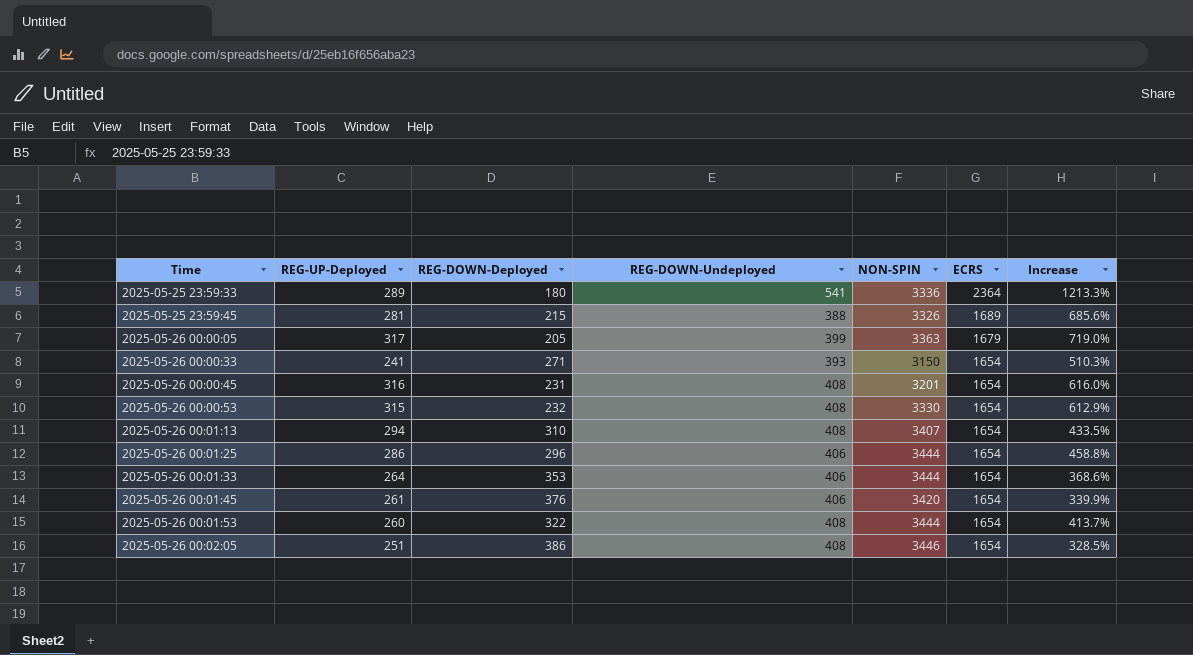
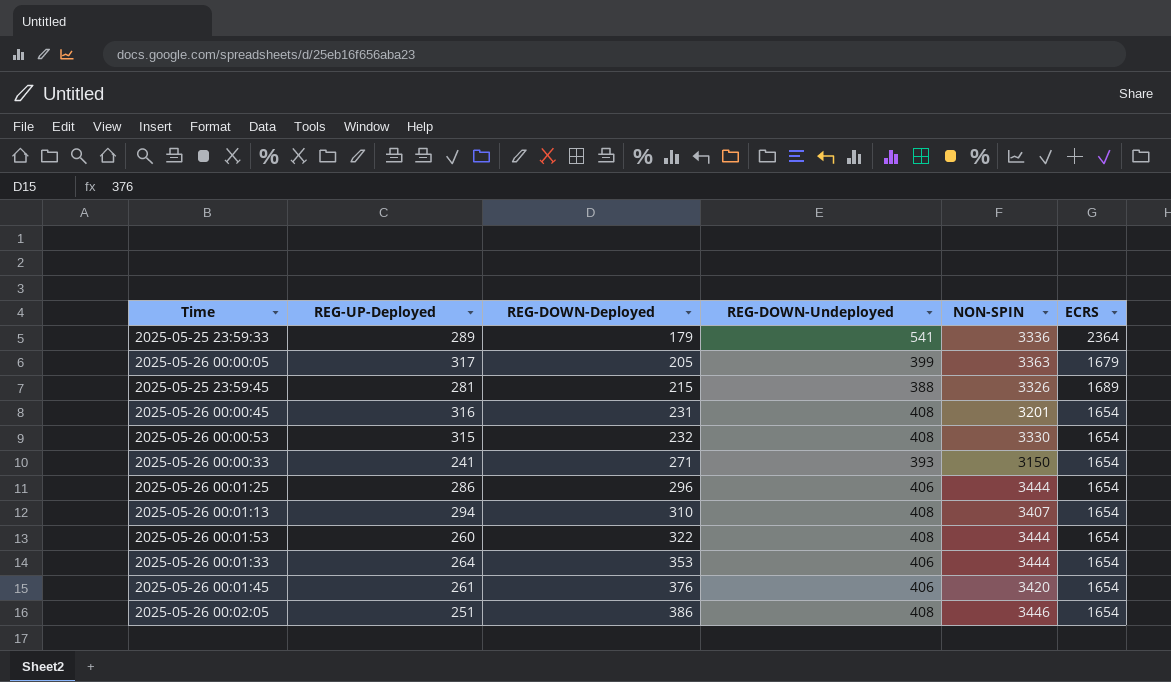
row order: Time ascending -> REG-DOWN-Deployed ascending
column Increase | formula: ([ECRS] - [REG-DOWN-Deployed]) / [REG-DOWN-Deployed] -> none
2025-05-25 23:59:33 | REG-DOWN-Deployed: 180 -> 179

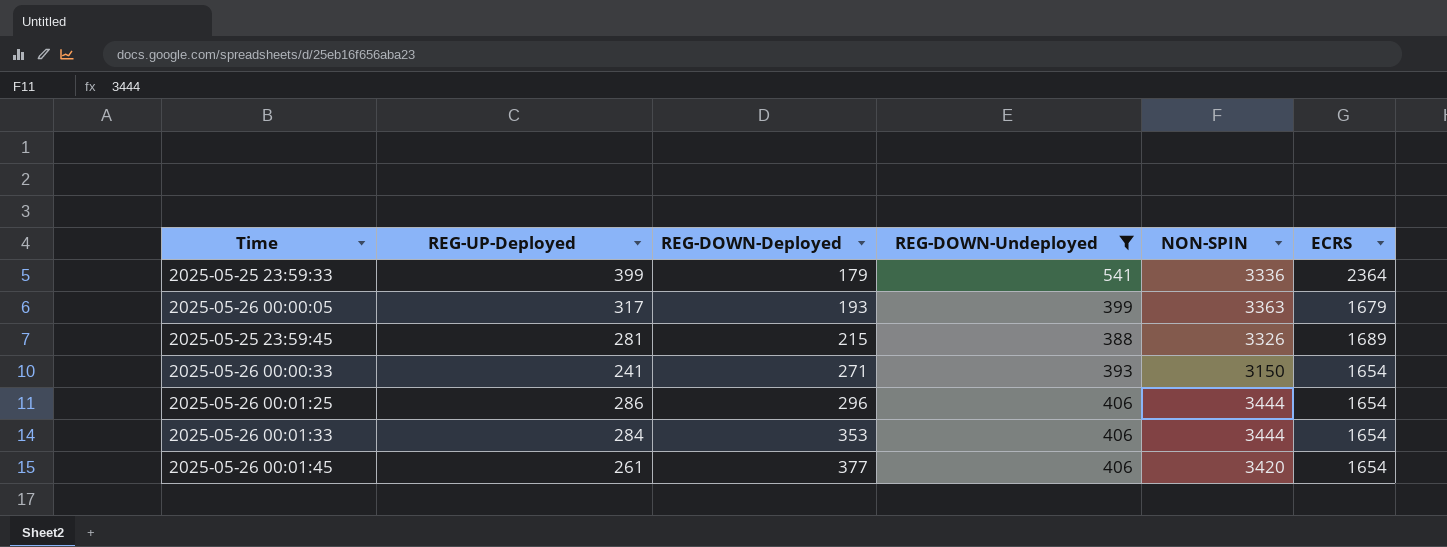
filter: none -> REG-DOWN-Undeployed != 408
2025-05-25 23:59:33 | REG-UP-Deployed: 289 -> 399
2025-05-26 00:00:05 | REG-DOWN-Deployed: 205 -> 193
2025-05-26 00:01:33 | REG-UP-Deployed: 264 -> 284
2025-05-26 00:01:45 | REG-DOWN-Deployed: 376 -> 377

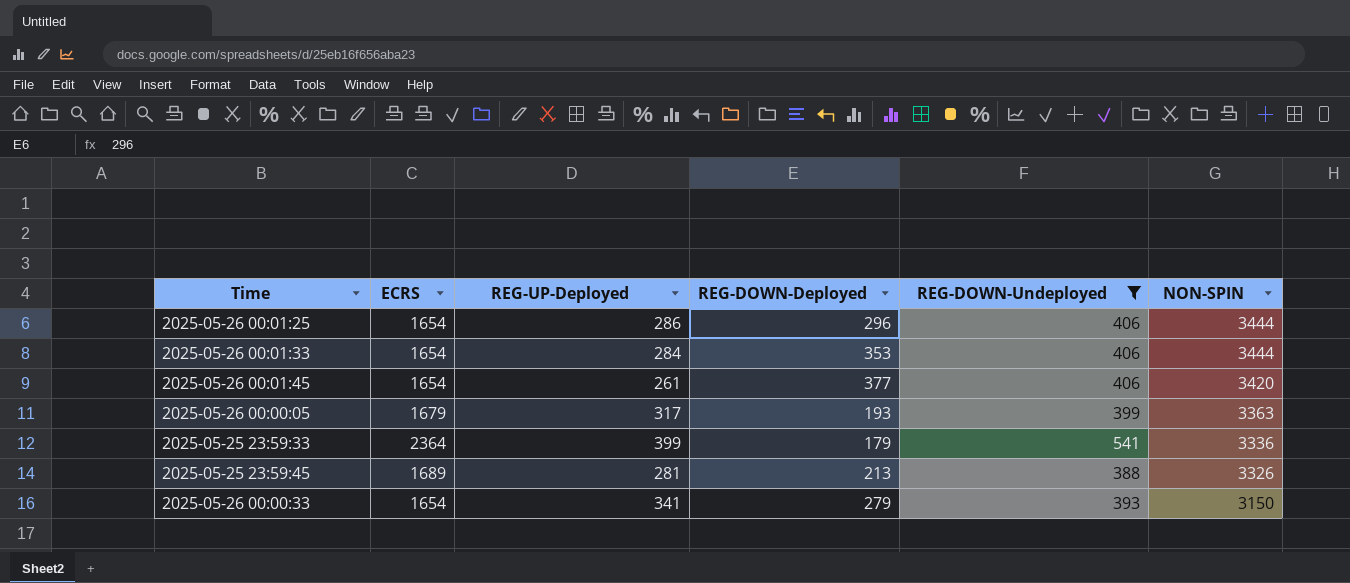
row order: REG-DOWN-Deployed ascending -> NON-SPIN descending
column ECRS | position: 6 -> 2
2025-05-25 23:59:45 | REG-DOWN-Deployed: 215 -> 213
2025-05-26 00:00:33 | REG-UP-Deployed: 241 -> 341
2025-05-26 00:00:33 | REG-DOWN-Deployed: 271 -> 279

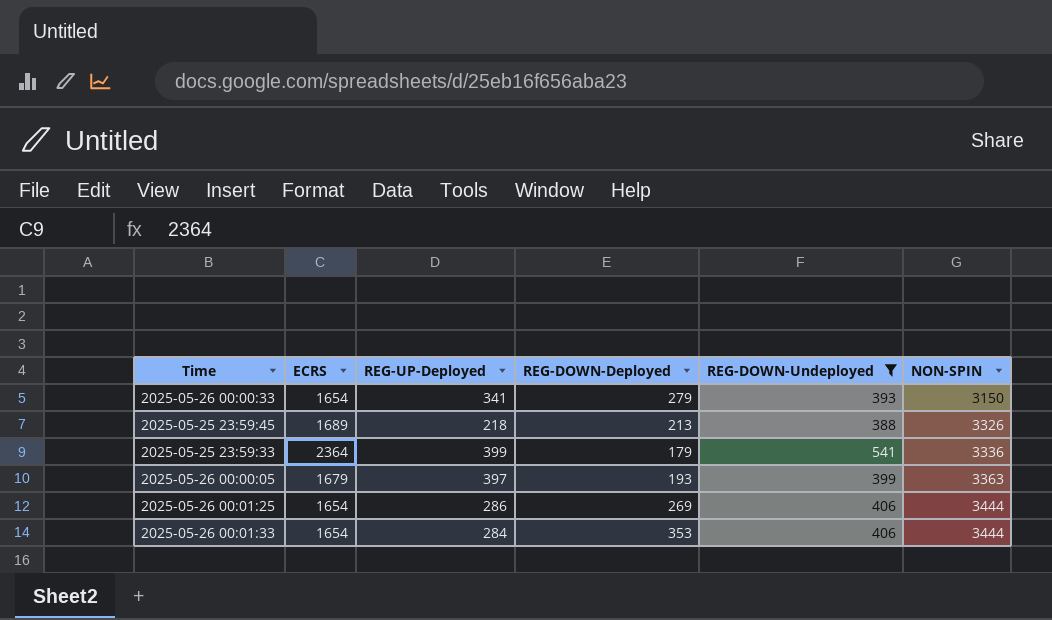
row order: NON-SPIN descending -> NON-SPIN ascending
row 2025-05-26 00:01:45: 1654 | 261 | 377 | 406 | 3420 -> none
2025-05-25 23:59:45 | REG-UP-Deployed: 281 -> 218
2025-05-26 00:00:05 | REG-UP-Deployed: 317 -> 397
2025-05-26 00:01:25 | REG-DOWN-Deployed: 296 -> 269

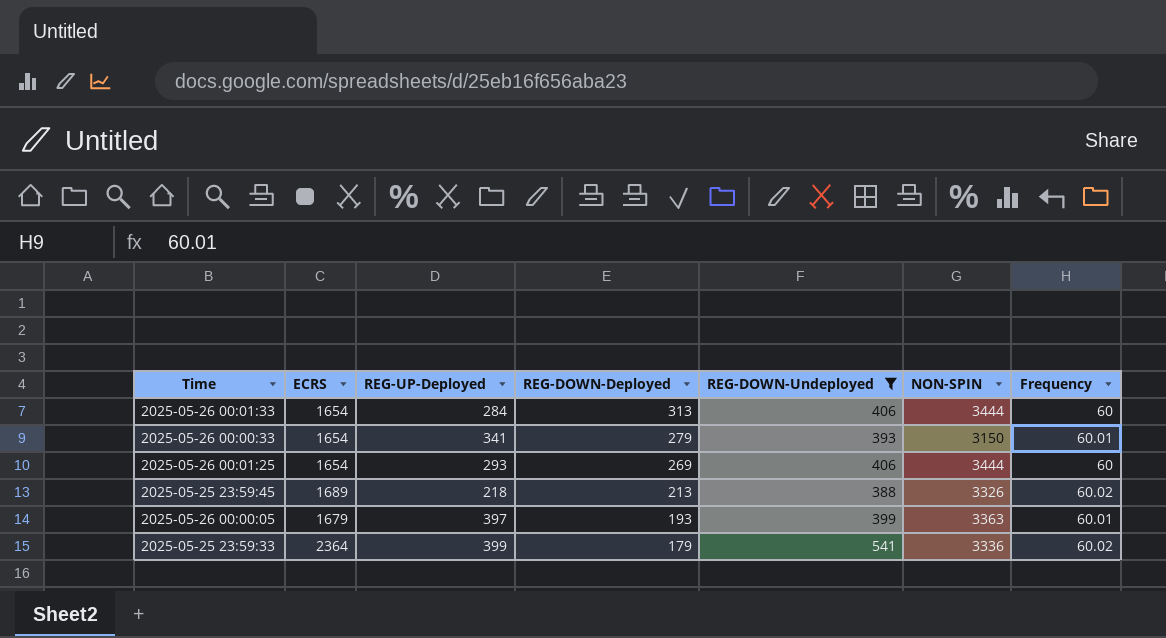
row order: NON-SPIN ascending -> REG-DOWN-Deployed descending
column Frequency | position: none -> 7
2025-05-26 00:01:33 | REG-DOWN-Deployed: 353 -> 313
2025-05-26 00:01:25 | REG-UP-Deployed: 286 -> 293

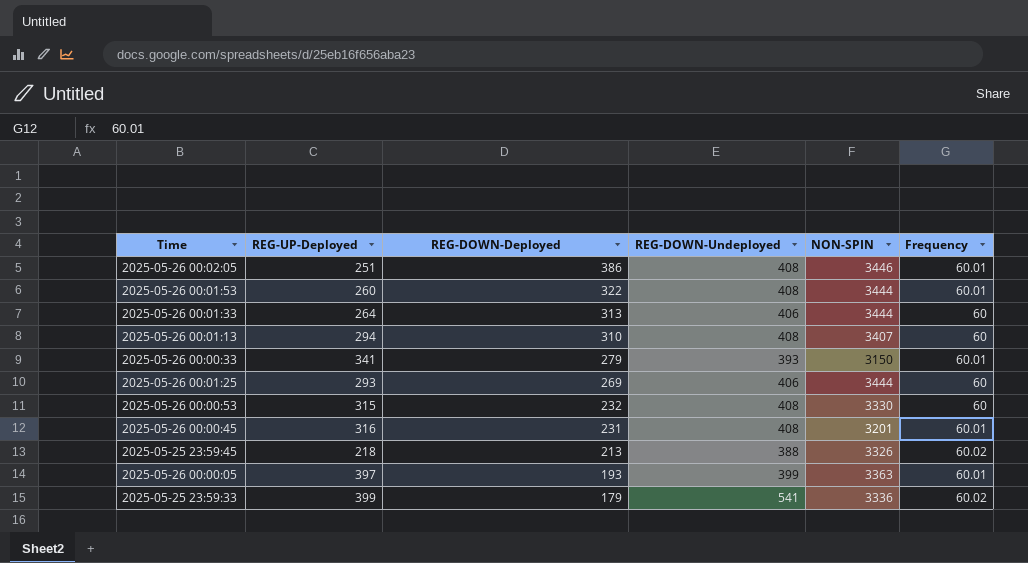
filter: REG-DOWN-Undeployed != 408 -> none
column ECRS | position: 2 -> none
2025-05-26 00:01:33 | REG-UP-Deployed: 284 -> 264

